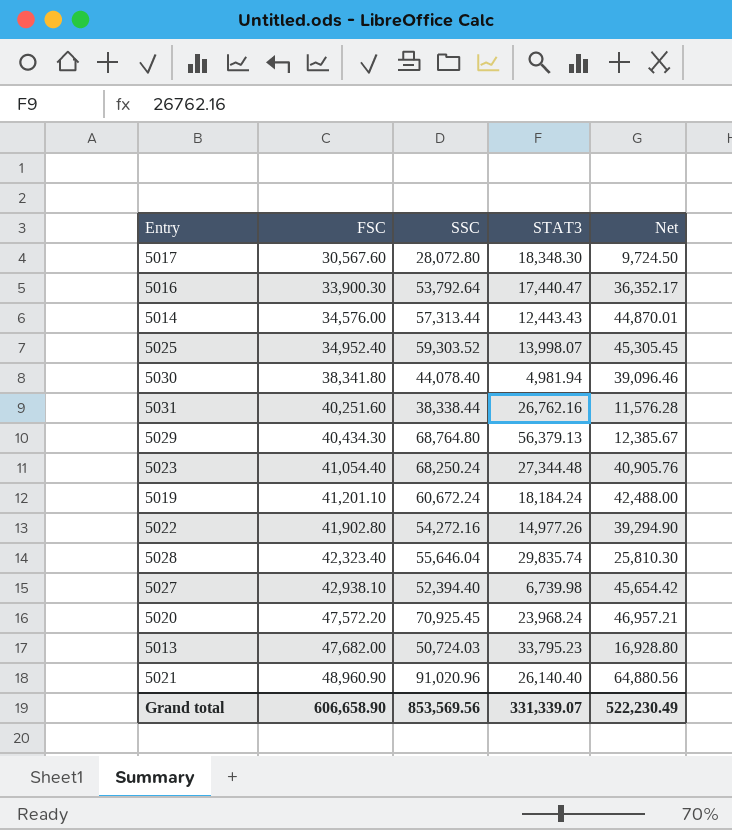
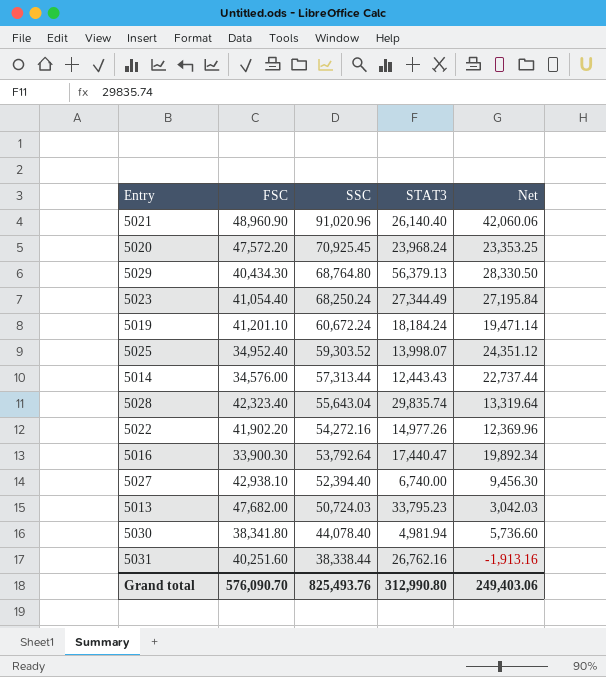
row order: FSC ascending -> SSC descending
column Net | formula: [SSC] - [STAT3] -> [SSC] - [FSC]
row 5017: 30,567.60 | 28,072.80 | 18,348.30 | 9,724.50 -> none
5023 | STAT3: 27,344.48 -> 27,344.49
5028 | SSC: 55,646.04 -> 55,643.04
5022 | FSC: 41,902.80 -> 41,902.20
5027 | STAT3: 6,739.98 -> 6,740.00
Grand total | FSC: 606,658.90 -> 576,090.70
Grand total | SSC: 853,569.56 -> 825,493.76
Grand total | STAT3: 331,339.07 -> 312,990.80
Grand total | Net: 522,230.49 -> 249,403.06

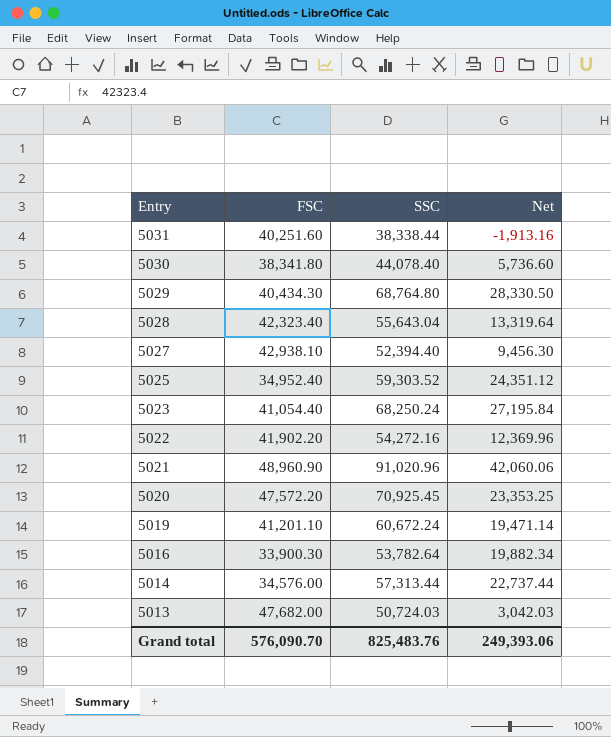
row order: SSC descending -> Entry descending
column STAT3 | position: 4 -> none
5016 | SSC: 53,792.64 -> 53,782.64
5016 | Net: 19,892.34 -> 19,882.34
Grand total | SSC: 825,493.76 -> 825,483.76
Grand total | Net: 249,403.06 -> 249,393.06

